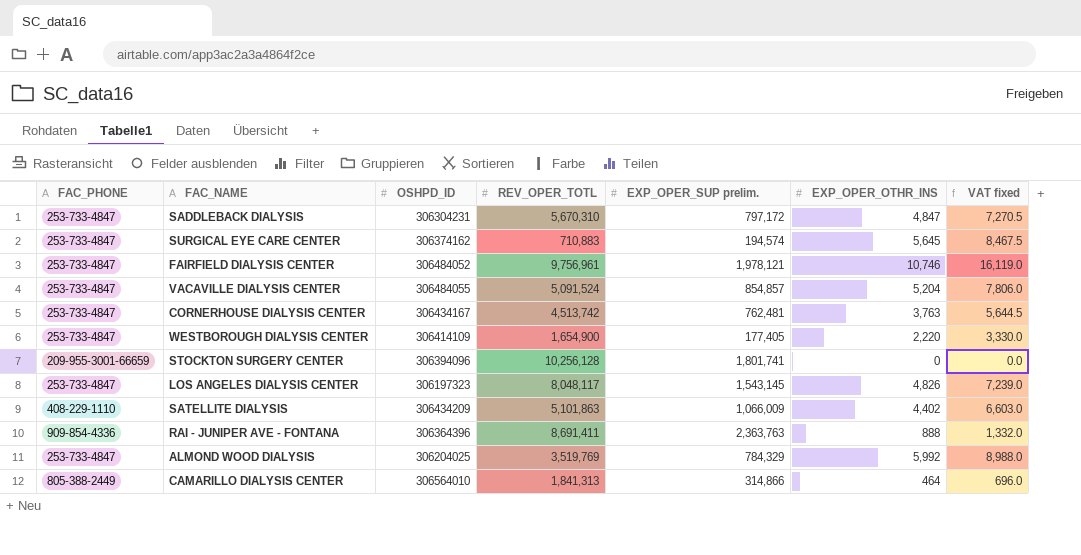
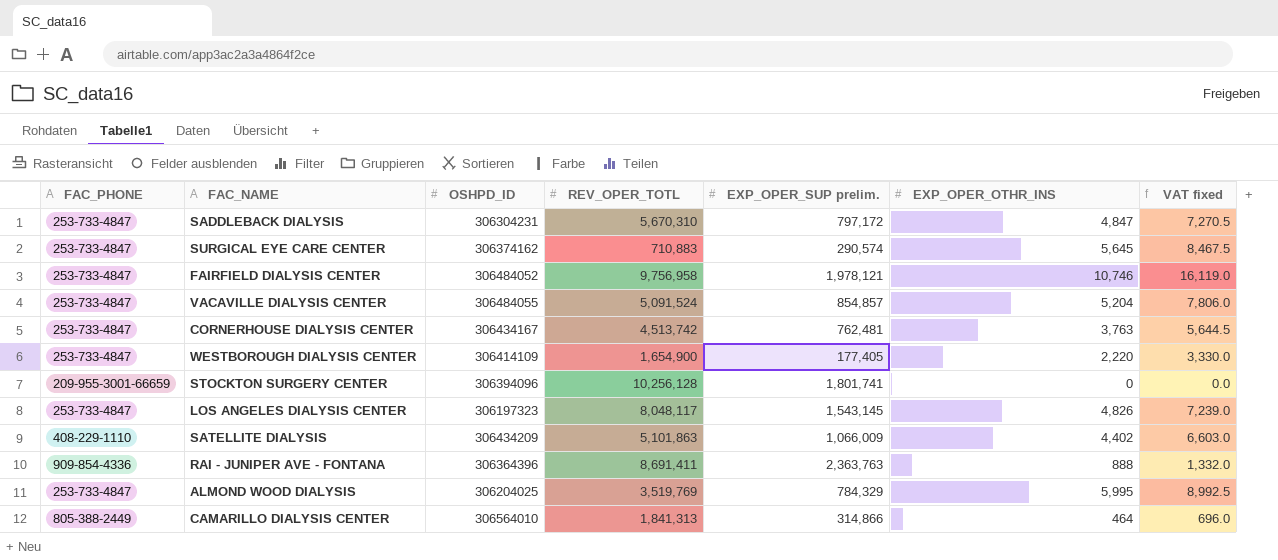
SURGICAL EYE CARE CENTER | EXP_OPER_SUP prelim.: 194,574 -> 290,574
FAIRFIELD DIALYSIS CENTER | REV_OPER_TOTL: 9,756,961 -> 9,756,958
ALMOND WOOD DIALYSIS | EXP_OPER_OTHR_INS: 5,992 -> 5,995
ALMOND WOOD DIALYSIS | VAT fixed: 8,988.0 -> 8,992.5

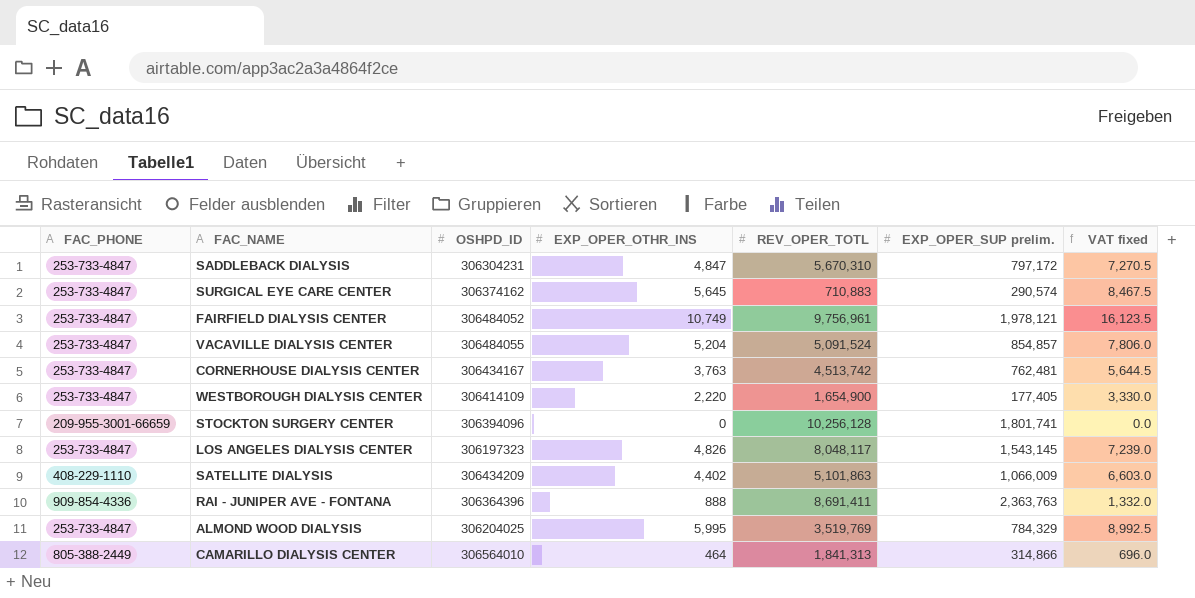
column EXP_OPER_OTHR_INS | position: 6 -> 4
FAIRFIELD DIALYSIS CENTER | EXP_OPER_OTHR_INS: 10,746 -> 10,749
FAIRFIELD DIALYSIS CENTER | REV_OPER_TOTL: 9,756,958 -> 9,756,961
FAIRFIELD DIALYSIS CENTER | VAT fixed: 16,119.0 -> 16,123.5

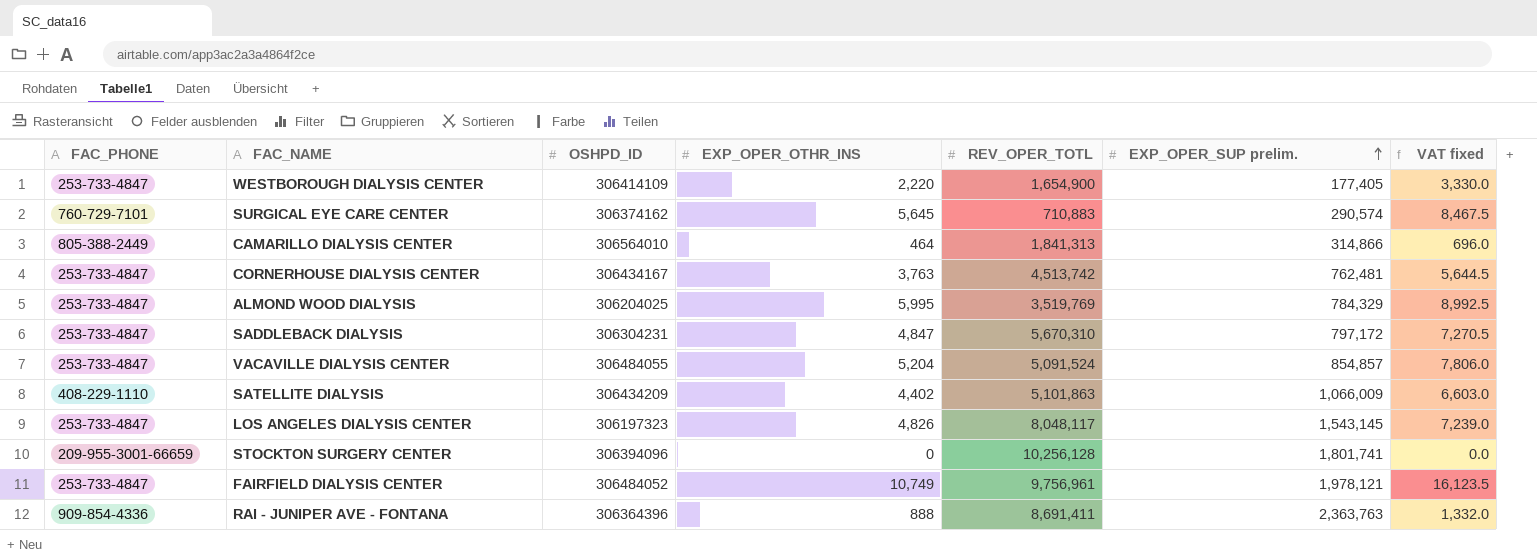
row order: none -> EXP_OPER_SUP prelim. ascending
SURGICAL EYE CARE CENTER | FAC_PHONE: 253-733-4847 -> 760-729-7101

